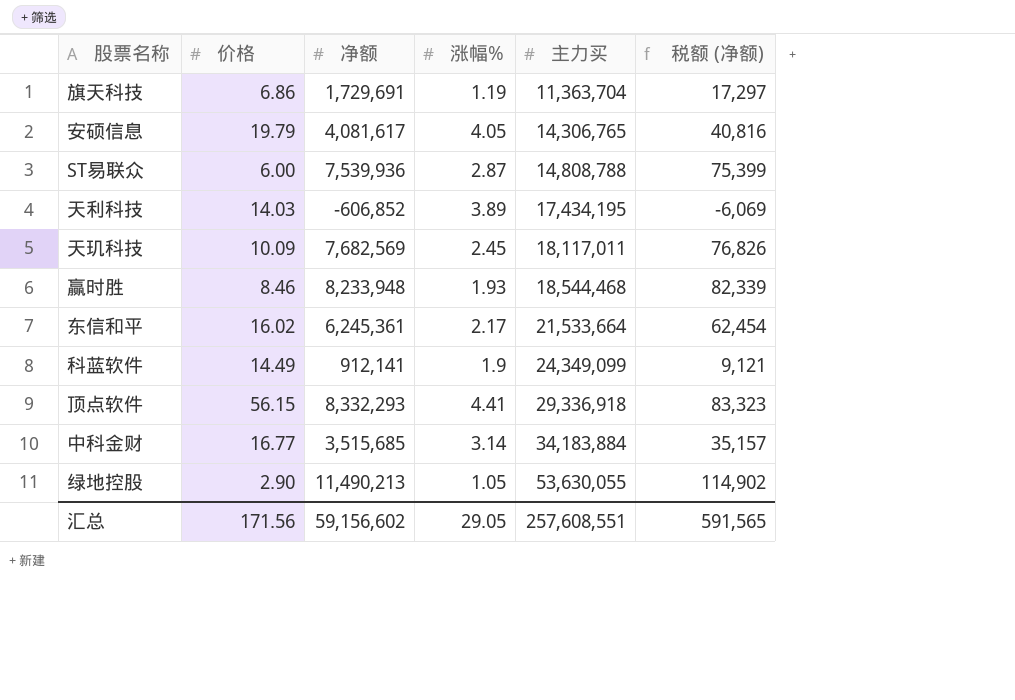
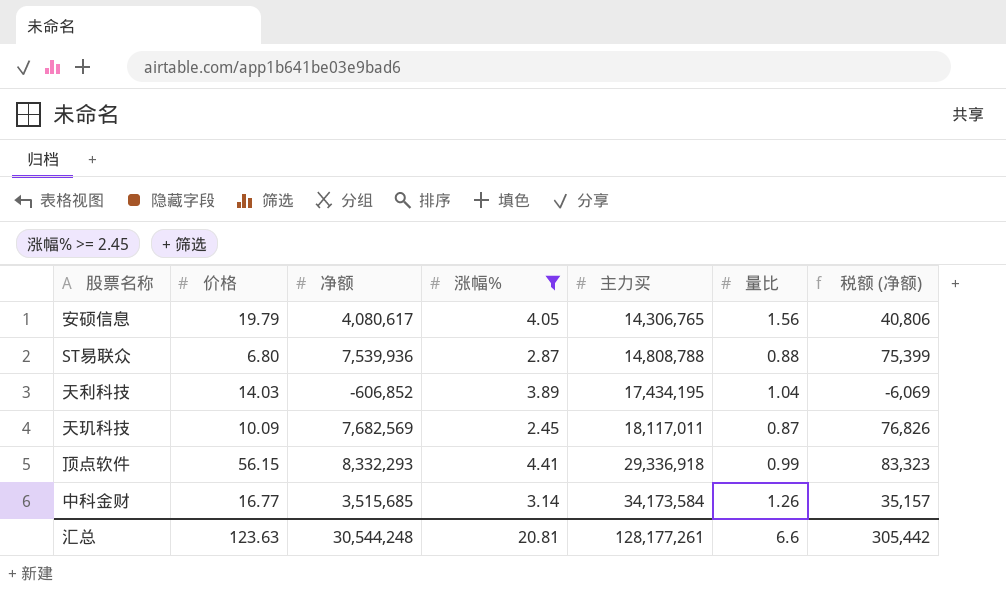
filter: none -> 涨幅% >= 2.45
column 量比 | position: none -> 6
安硕信息 | 净额: 4,081,617 -> 4,080,617
安硕信息 | 税额 (净额): 40,816 -> 40,806
ST易联众 | 价格: 6.00 -> 6.80
中科金财 | 主力买: 34,183,884 -> 34,173,584
汇总 | 价格: 171.56 -> 123.63
汇总 | 净额: 59,156,602 -> 30,544,248
汇总 | 涨幅%: 29.05 -> 20.81
汇总 | 主力买: 257,608,551 -> 128,177,261
汇总 | 税额 (净额): 591,565 -> 305,442

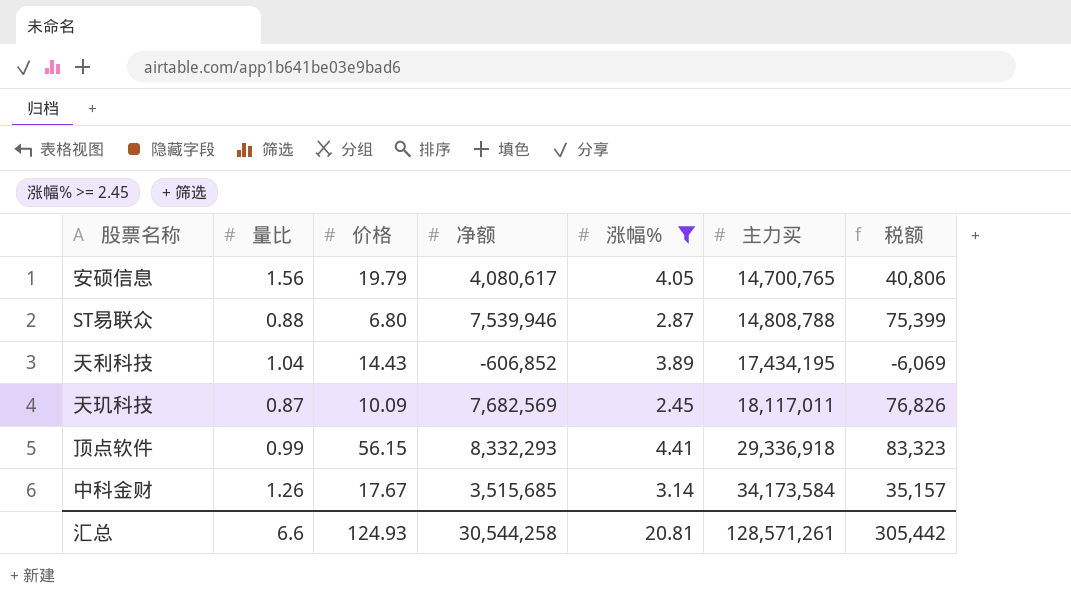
column 量比 | position: 6 -> 2
column name: 税额 (净额) -> 税额
安硕信息 | 主力买: 14,306,765 -> 14,700,765
ST易联众 | 净额: 7,539,936 -> 7,539,946
天利科技 | 价格: 14.03 -> 14.43
中科金财 | 价格: 16.77 -> 17.67
汇总 | 价格: 123.63 -> 124.93
汇总 | 净额: 30,544,248 -> 30,544,258
汇总 | 主力买: 128,177,261 -> 128,571,261

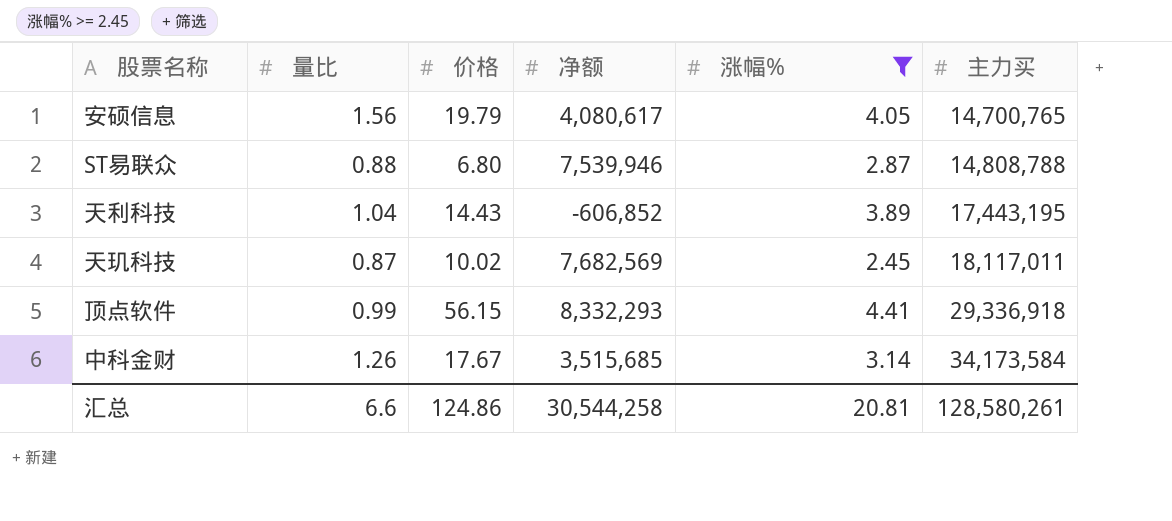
column 税额 | formula: [净额] * 0.01 -> none
天利科技 | 主力买: 17,434,195 -> 17,443,195
天玑科技 | 价格: 10.09 -> 10.02
汇总 | 价格: 124.93 -> 124.86
汇总 | 主力买: 128,571,261 -> 128,580,261

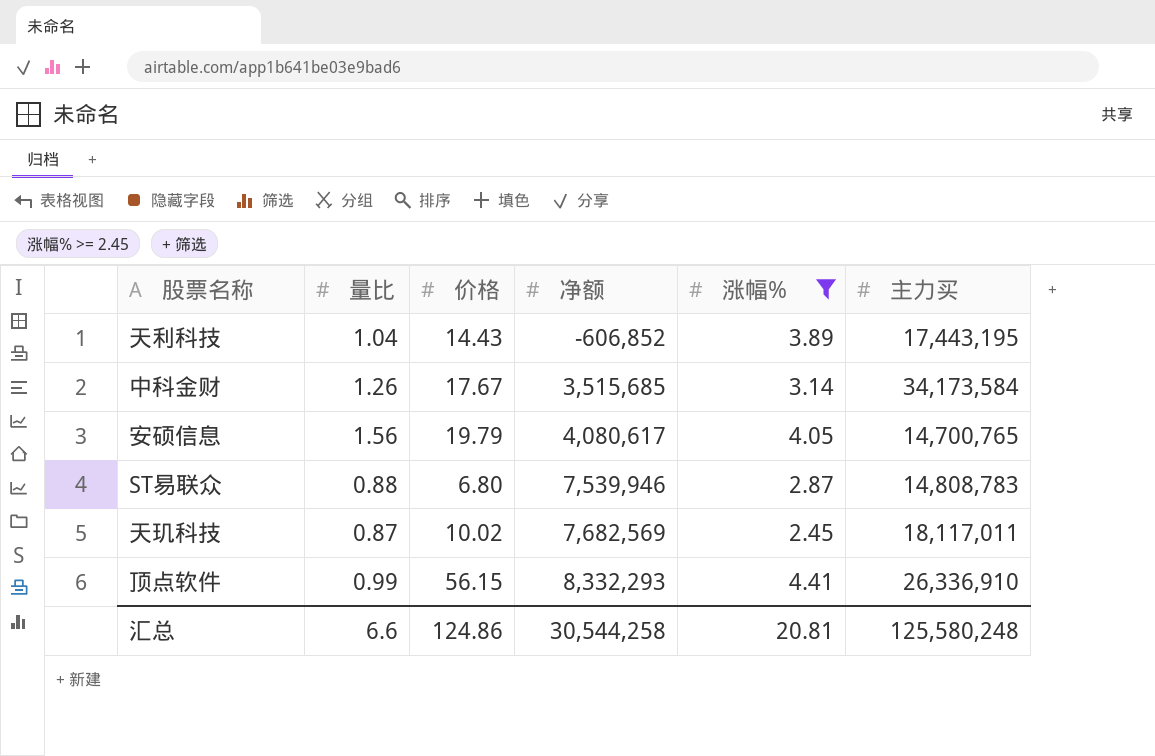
row order: 主力买 ascending -> 净额 ascending
ST易联众 | 主力买: 14,808,788 -> 14,808,783
顶点软件 | 主力买: 29,336,918 -> 26,336,910
汇总 | 主力买: 128,580,261 -> 125,580,248

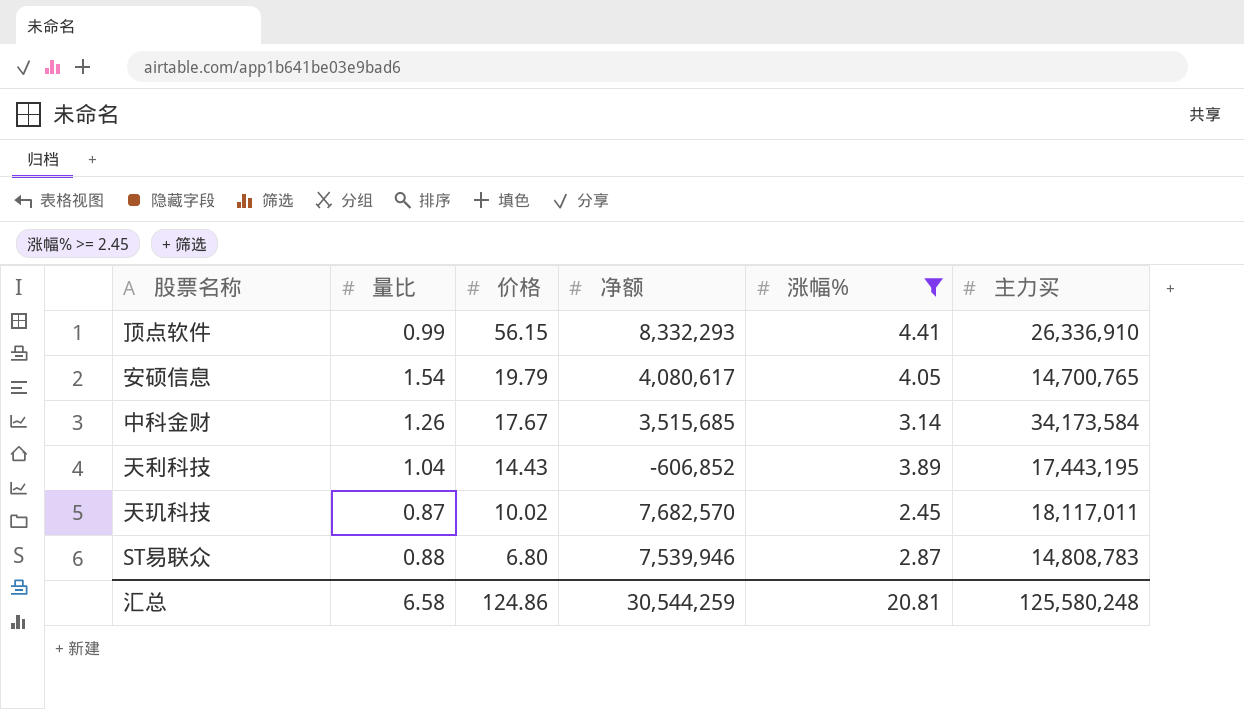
row order: 净额 ascending -> 价格 descending
安硕信息 | 量比: 1.56 -> 1.54
天玑科技 | 净额: 7,682,569 -> 7,682,570
汇总 | 量比: 6.6 -> 6.58
汇总 | 净额: 30,544,258 -> 30,544,259

